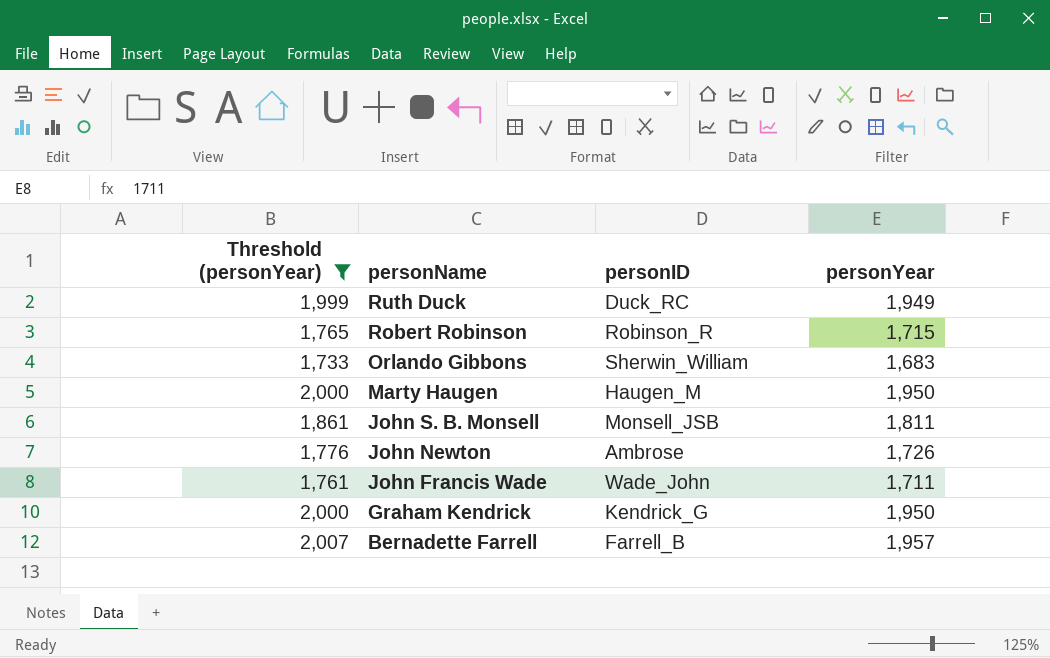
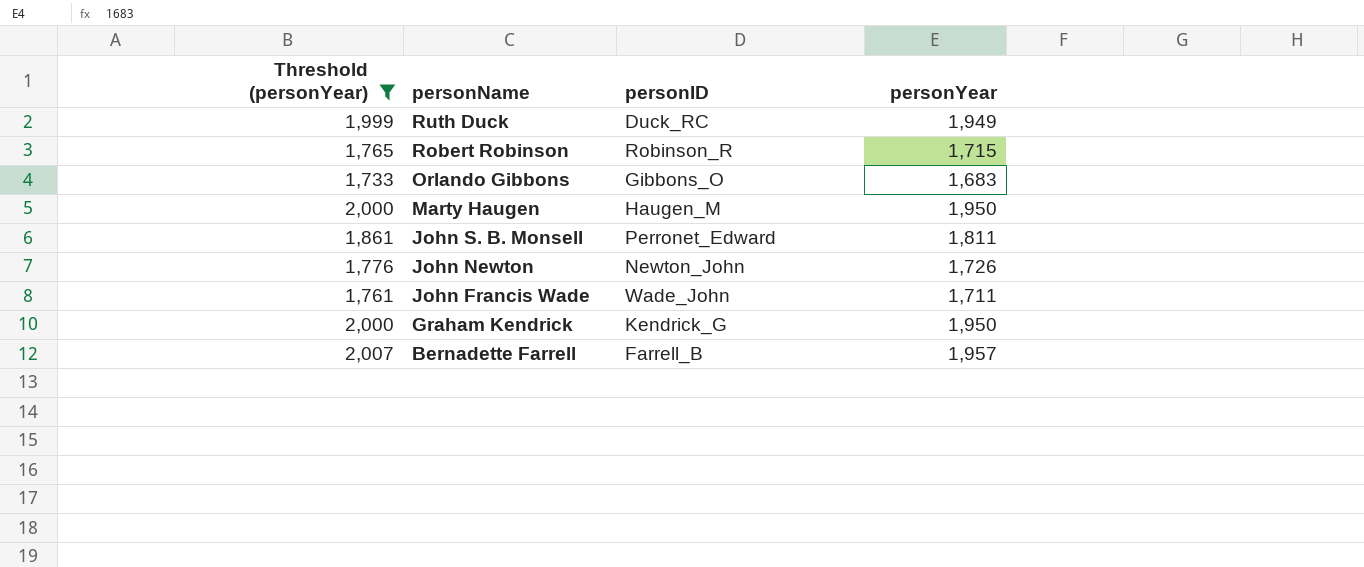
Orlando Gibbons | personID: Sherwin_William -> Gibbons_O
John S. B. Monsell | personID: Monsell_JSB -> Perronet_Edward
John Newton | personID: Ambrose -> Newton_John

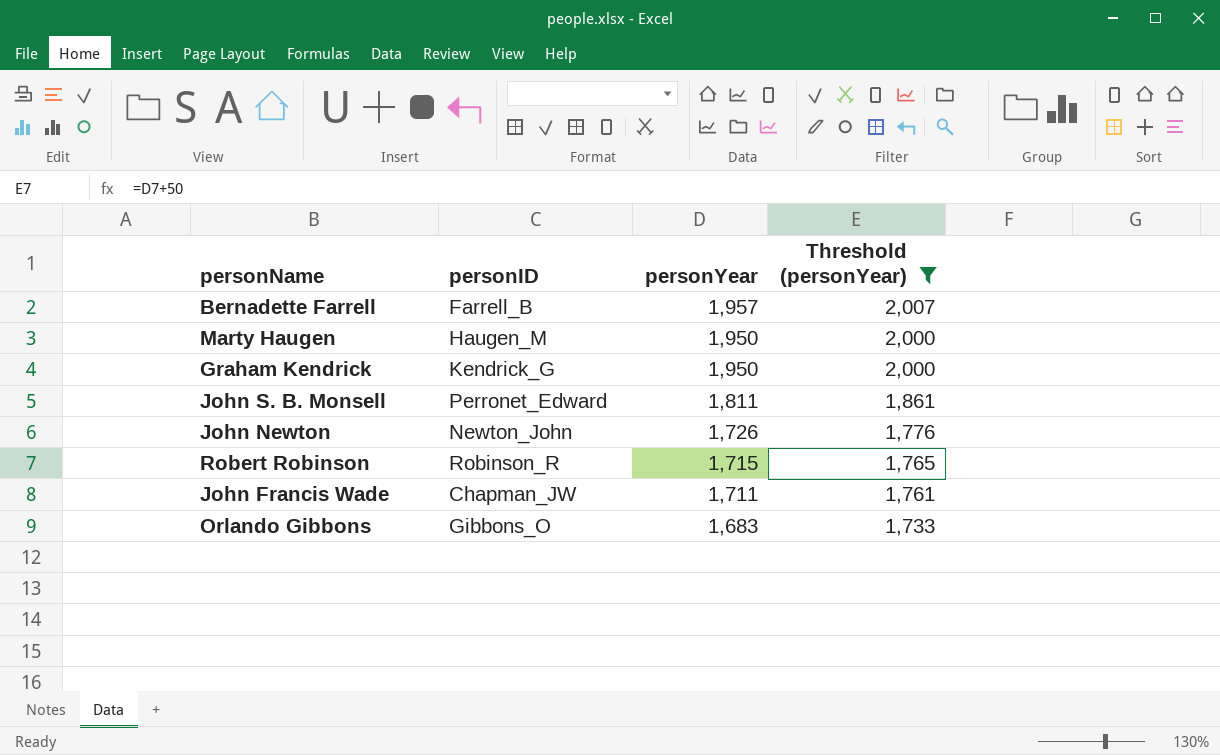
row order: personName descending -> personYear descending
column Threshold (personYear) | position: 1 -> 4
row Ruth Duck: 1,999 | Duck_RC | 1,949 -> none
John Francis Wade | personID: Wade_John -> Chapman_JW

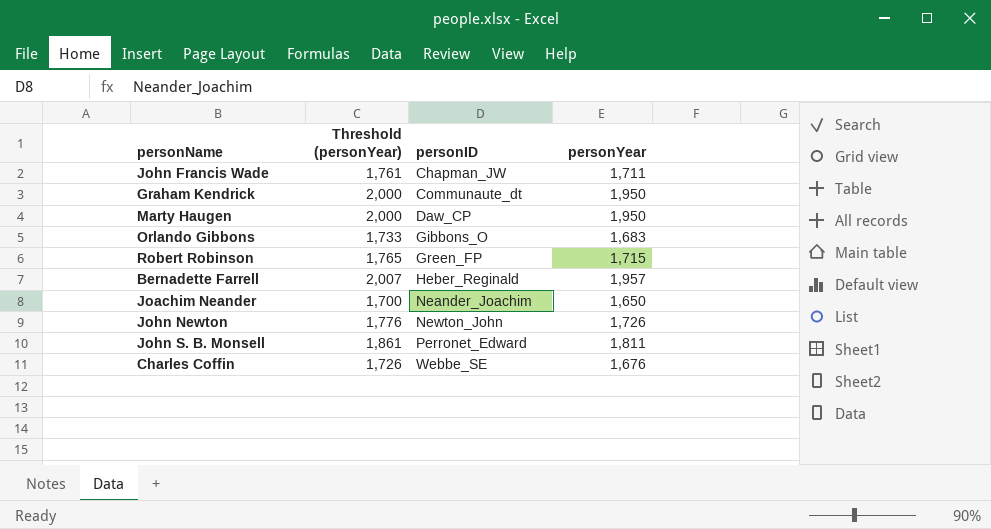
filter: Threshold (personYear) >= 1,733 -> none
row order: personYear descending -> personID ascending
column Threshold (personYear) | position: 4 -> 2
Graham Kendrick | personID: Kendrick_G -> Communaute_dt
Marty Haugen | personID: Haugen_M -> Daw_CP
Robert Robinson | personID: Robinson_R -> Green_FP
Bernadette Farrell | personID: Farrell_B -> Heber_Reginald

